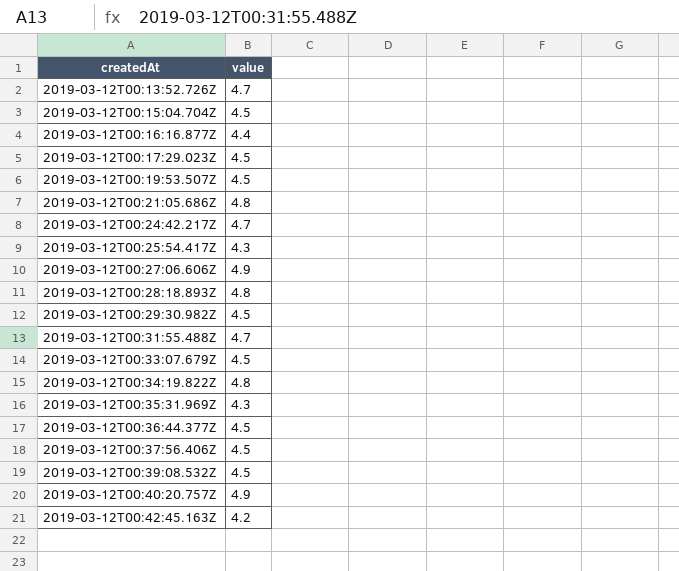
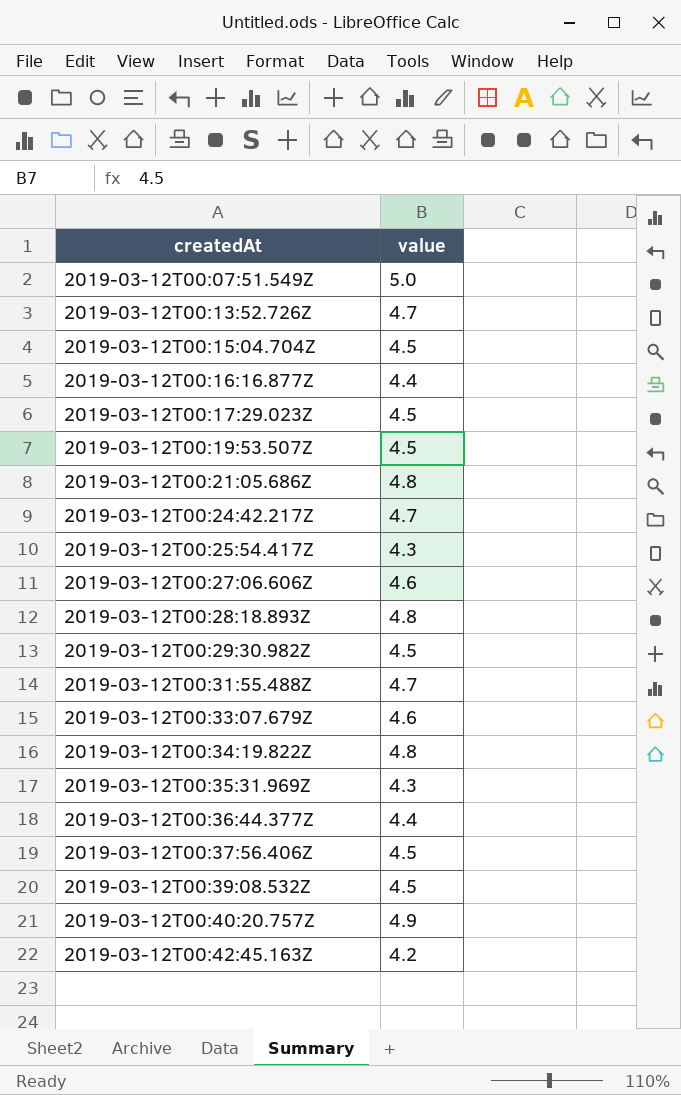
row 2019-03-12T00:07:51.549Z: none -> 5.0
2019-03-12T00:27:06.606Z | value: 4.9 -> 4.6
2019-03-12T00:33:07.679Z | value: 4.5 -> 4.6
2019-03-12T00:36:44.377Z | value: 4.5 -> 4.4

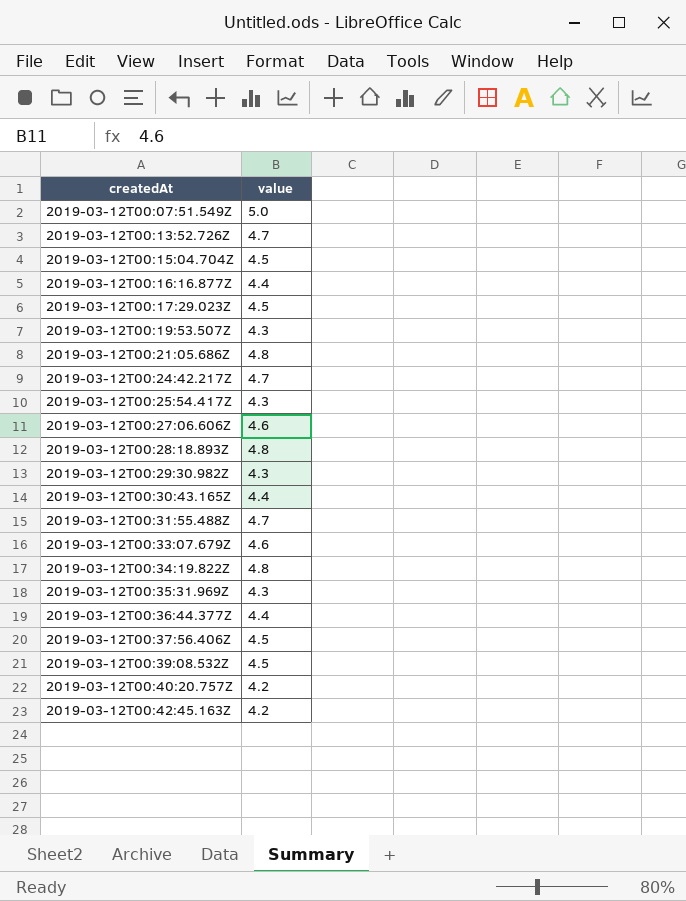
2019-03-12T00:19:53.507Z | value: 4.5 -> 4.3
2019-03-12T00:29:30.982Z | value: 4.5 -> 4.3
row 2019-03-12T00:30:43.165Z: none -> 4.4
2019-03-12T00:40:20.757Z | value: 4.9 -> 4.2

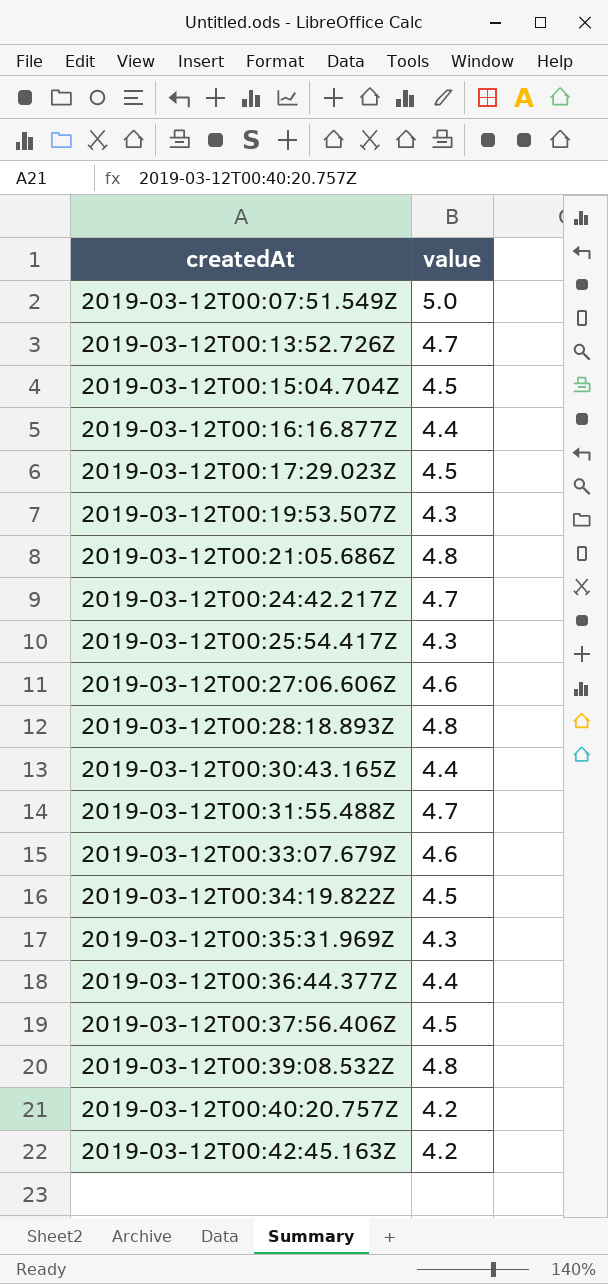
row 2019-03-12T00:29:30.982Z: 4.3 -> none
2019-03-12T00:34:19.822Z | value: 4.8 -> 4.5
2019-03-12T00:39:08.532Z | value: 4.5 -> 4.8

